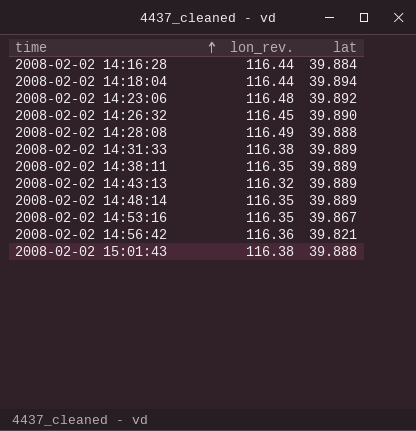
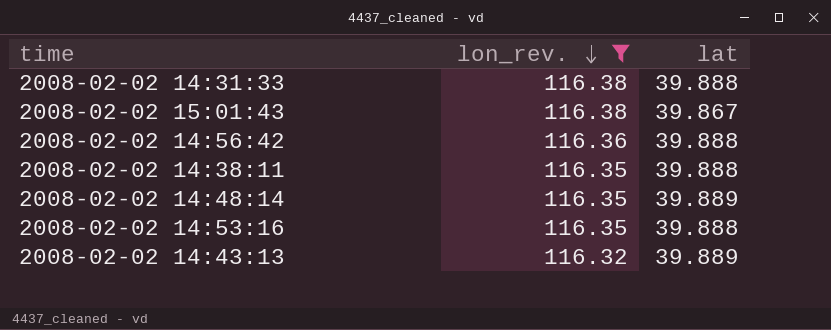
filter: none -> lon_rev. <= 116.38
row order: time ascending -> lon_rev. descending
2008-02-02 14:31:33 | lat: 39.889 -> 39.888
2008-02-02 15:01:43 | lat: 39.888 -> 39.867
2008-02-02 14:56:42 | lat: 39.821 -> 39.888
2008-02-02 14:38:11 | lat: 39.889 -> 39.888
2008-02-02 14:53:16 | lat: 39.867 -> 39.888

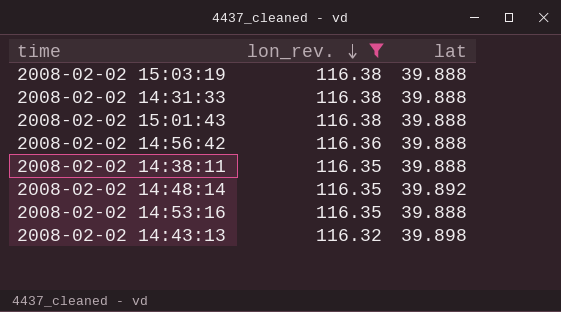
row 2008-02-02 15:03:19: none -> 116.38 | 39.888
2008-02-02 15:01:43 | lat: 39.867 -> 39.888
2008-02-02 14:48:14 | lat: 39.889 -> 39.892
2008-02-02 14:43:13 | lat: 39.889 -> 39.898

